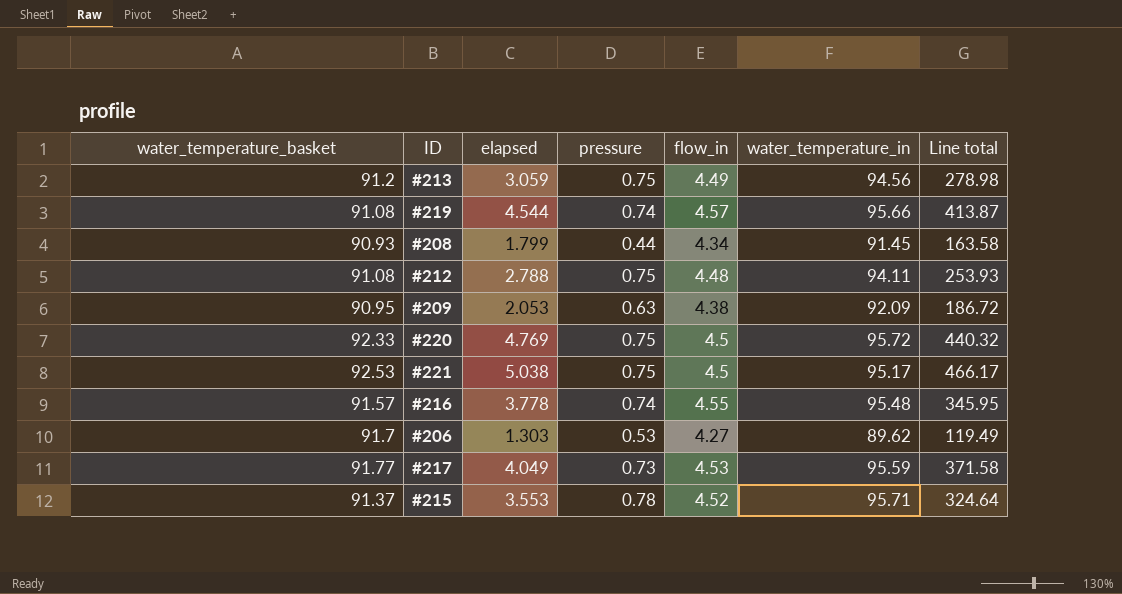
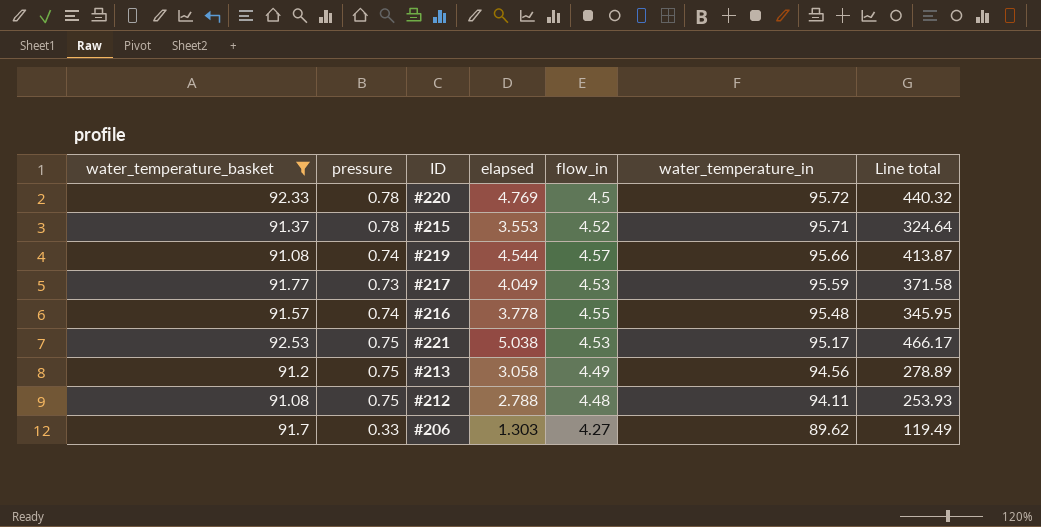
filter: none -> water_temperature_basket >= 91.08
row order: none -> water_temperature_in descending
column pressure | position: 4 -> 2
#220 | pressure: 0.75 -> 0.78
#221 | flow_in: 4.5 -> 4.53
#213 | elapsed: 3.059 -> 3.058
#213 | Line total: 278.98 -> 278.89
#206 | pressure: 0.53 -> 0.33

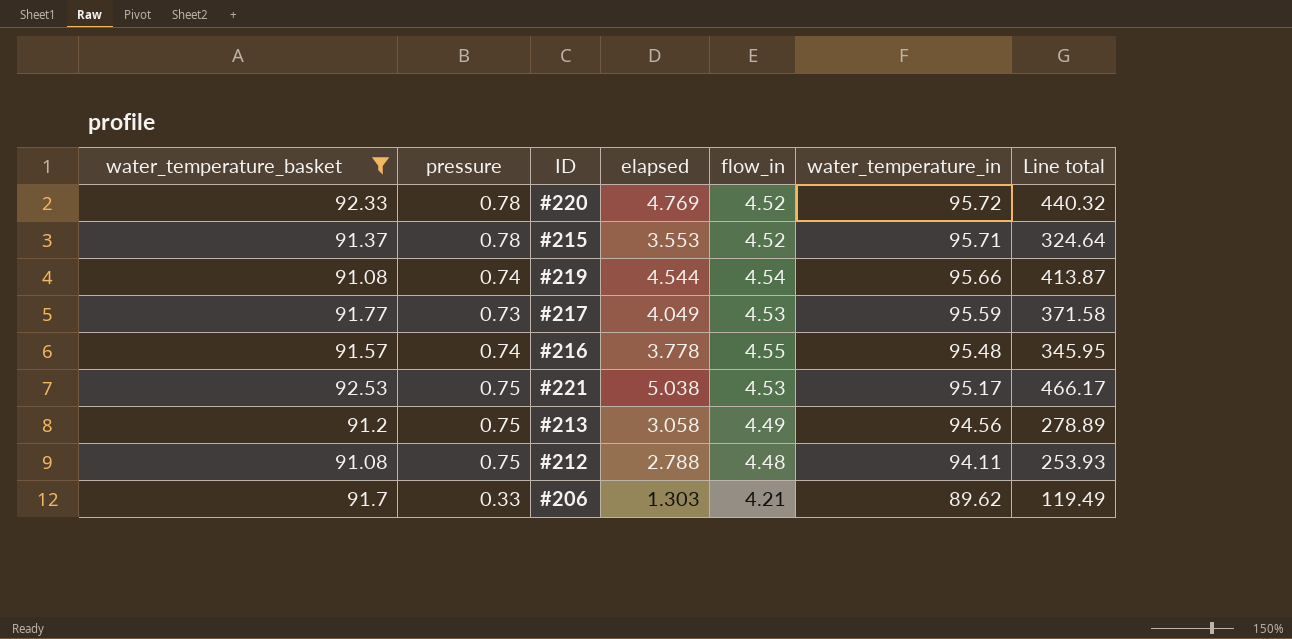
#220 | flow_in: 4.5 -> 4.52
#219 | flow_in: 4.57 -> 4.54
#206 | flow_in: 4.27 -> 4.21

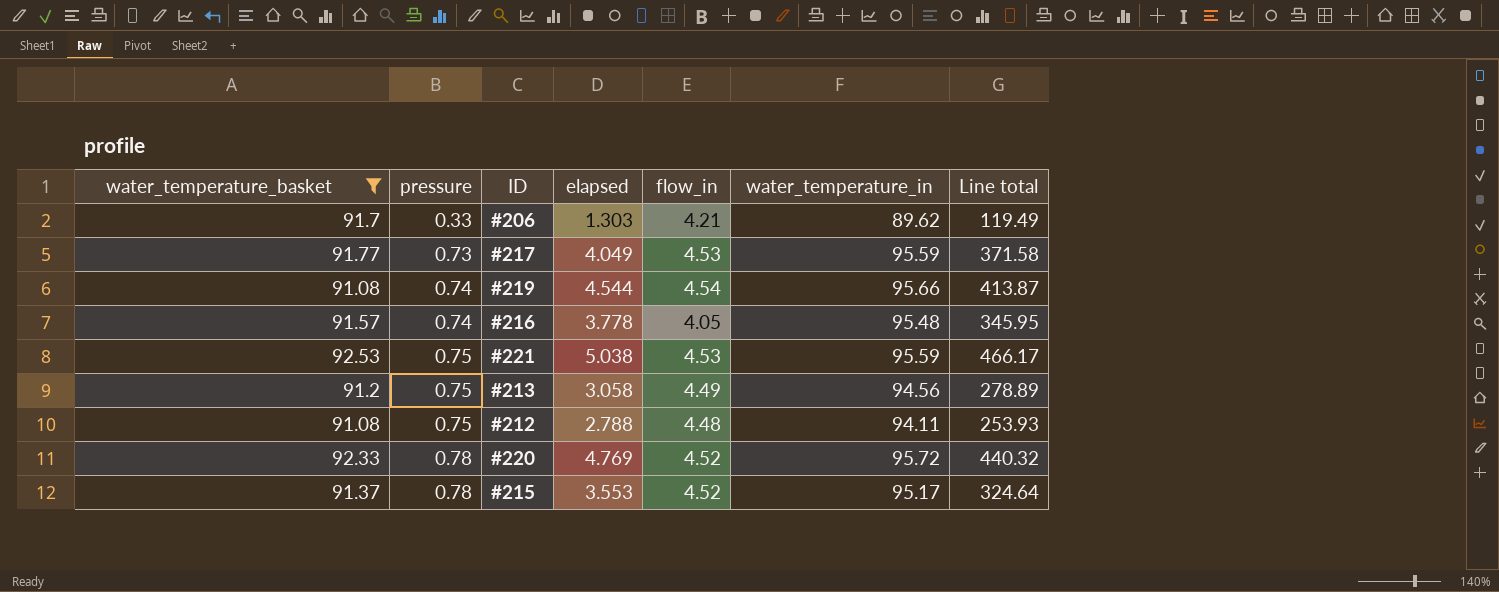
row order: water_temperature_in descending -> pressure ascending
#216 | flow_in: 4.55 -> 4.05
#221 | water_temperature_in: 95.17 -> 95.59
#215 | water_temperature_in: 95.71 -> 95.17

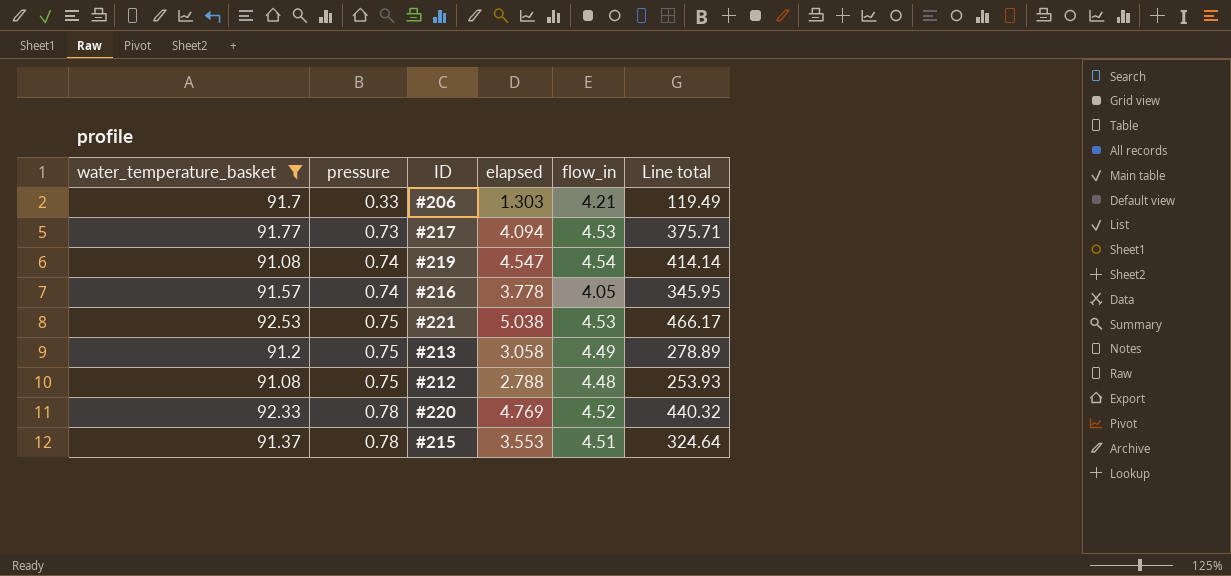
column water_temperature_in | position: 6 -> none
#217 | elapsed: 4.049 -> 4.094
#217 | Line total: 371.58 -> 375.71
#219 | elapsed: 4.544 -> 4.547
#219 | Line total: 413.87 -> 414.14
#215 | flow_in: 4.52 -> 4.51

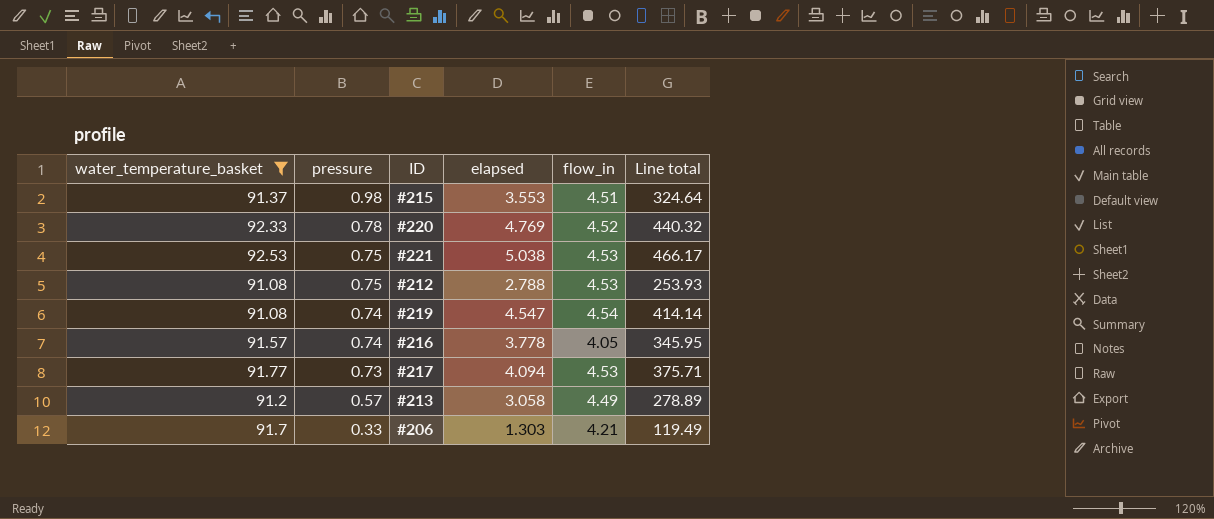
row order: pressure ascending -> pressure descending
#215 | pressure: 0.78 -> 0.98
#212 | flow_in: 4.48 -> 4.53
#213 | pressure: 0.75 -> 0.57

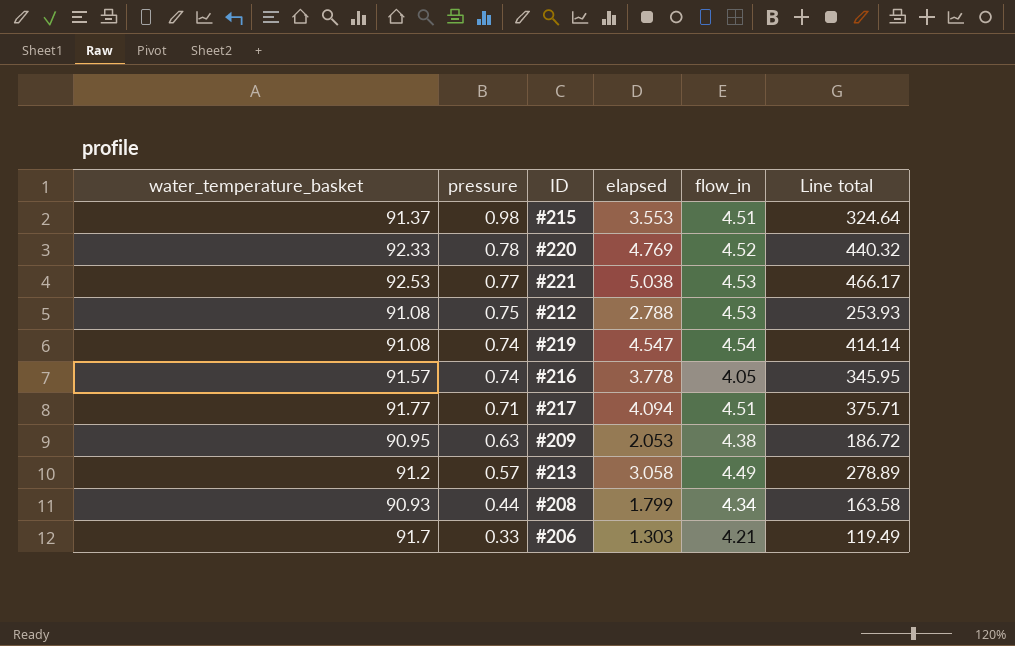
filter: water_temperature_basket >= 91.08 -> none
#221 | pressure: 0.75 -> 0.77
#217 | pressure: 0.73 -> 0.71
#217 | flow_in: 4.53 -> 4.51

